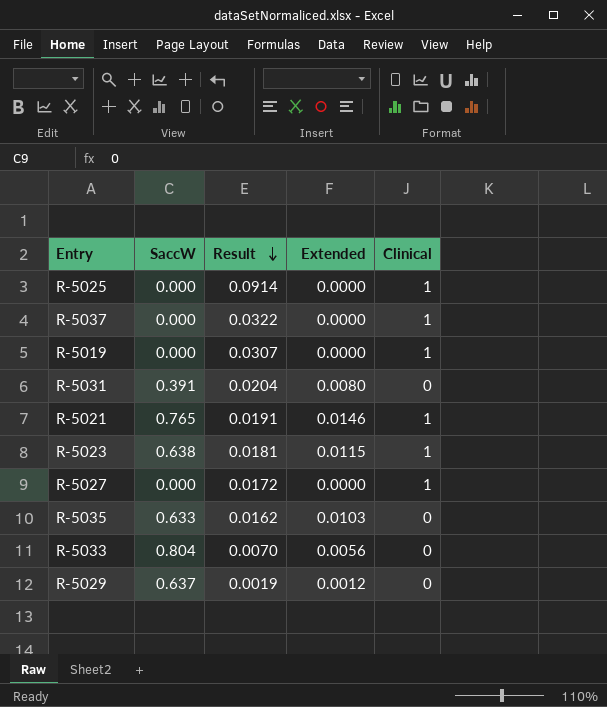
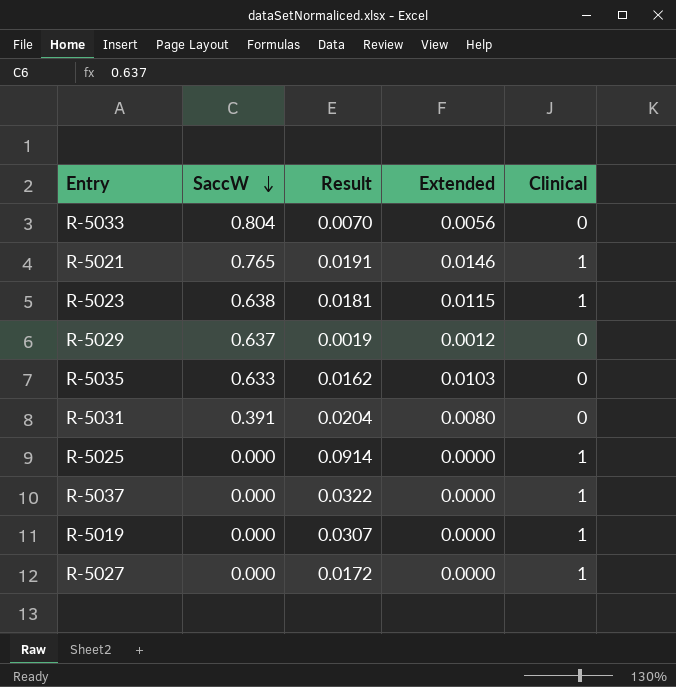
row order: Result descending -> SaccW descending

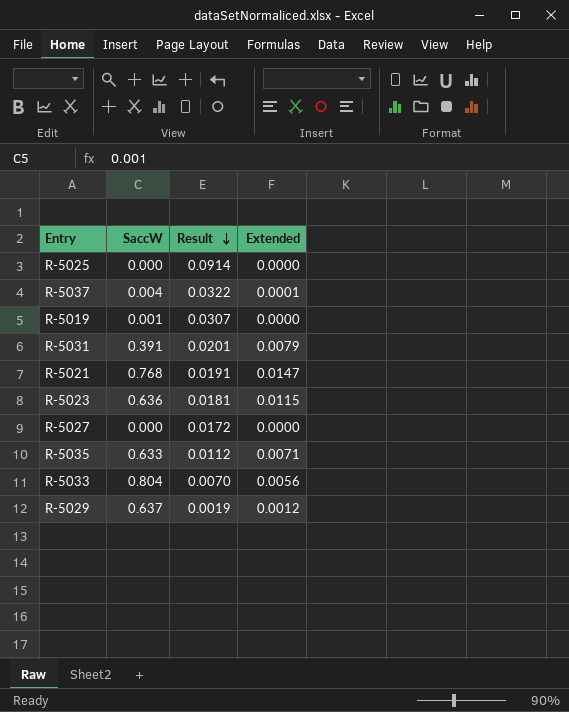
row order: SaccW descending -> Result descending
column Clinical | position: 5 -> none
R-5037 | SaccW: 0.000 -> 0.004
R-5037 | Extended: 0.0000 -> 0.0001
R-5019 | SaccW: 0.000 -> 0.001
R-5031 | Result: 0.0204 -> 0.0201
R-5031 | Extended: 0.0080 -> 0.0079
R-5021 | SaccW: 0.765 -> 0.768
R-5021 | Extended: 0.0146 -> 0.0147
R-5023 | SaccW: 0.638 -> 0.636
R-5035 | Result: 0.0162 -> 0.0112
R-5035 | Extended: 0.0103 -> 0.0071

